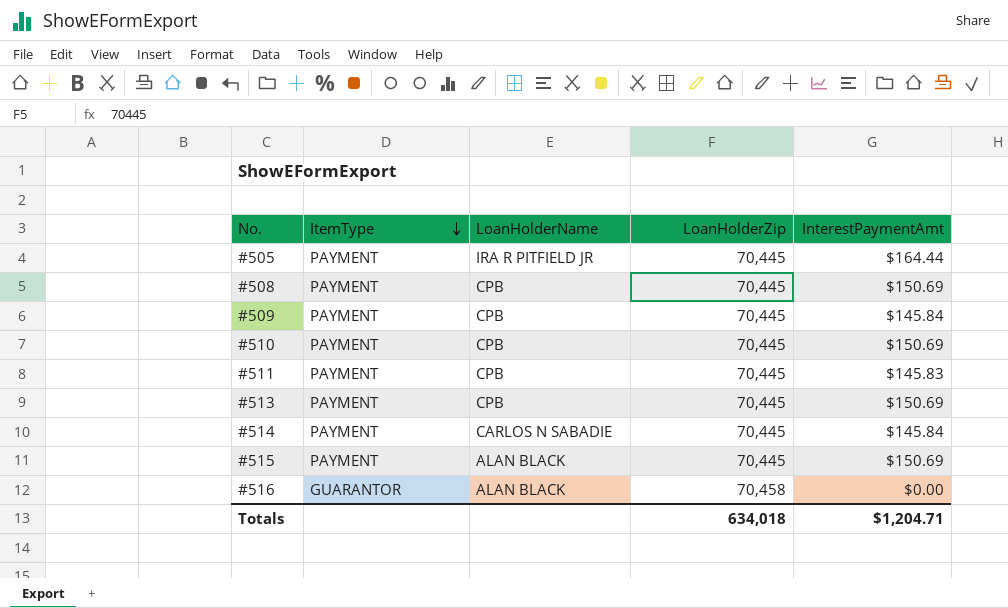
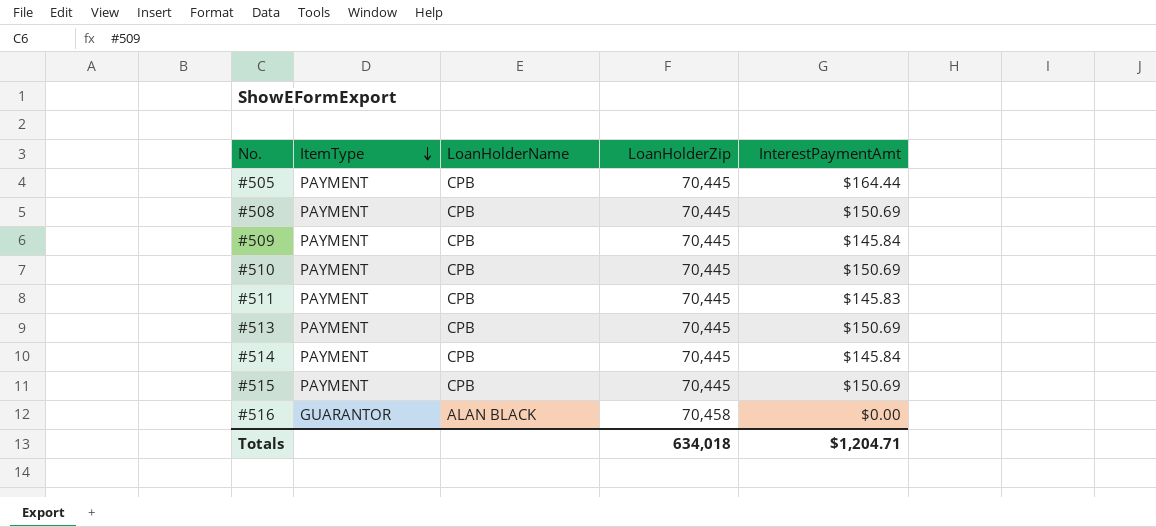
#505 | LoanHolderName: IRA R PITFIELD JR -> CPB
#514 | LoanHolderName: CARLOS N SABADIE -> CPB
#515 | LoanHolderName: ALAN BLACK -> CPB

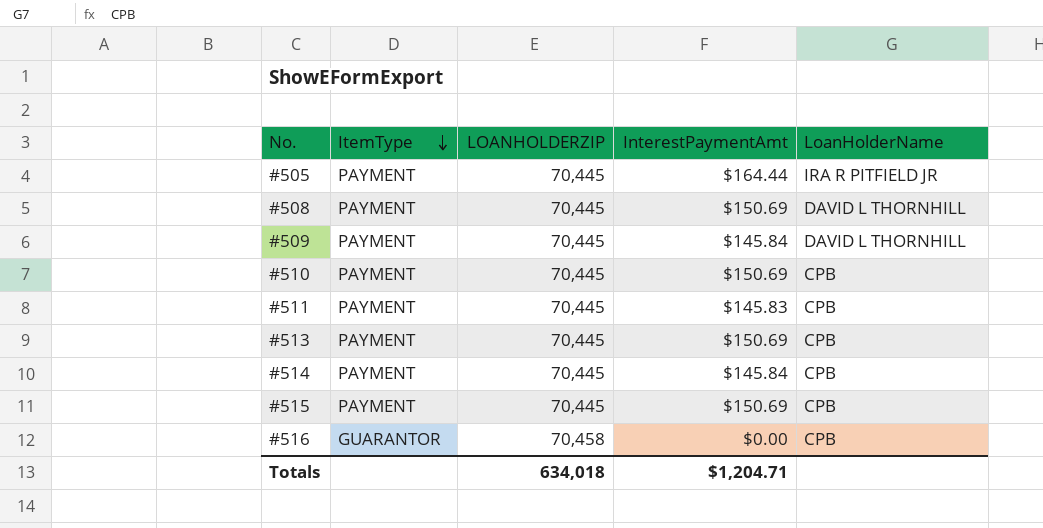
column name: LoanHolderZip -> LOANHOLDERZIP
column LoanHolderName | position: 3 -> 5
#505 | LoanHolderName: CPB -> IRA R PITFIELD JR
#508 | LoanHolderName: CPB -> DAVID L THORNHILL
#509 | LoanHolderName: CPB -> DAVID L THORNHILL
#516 | LoanHolderName: ALAN BLACK -> CPB

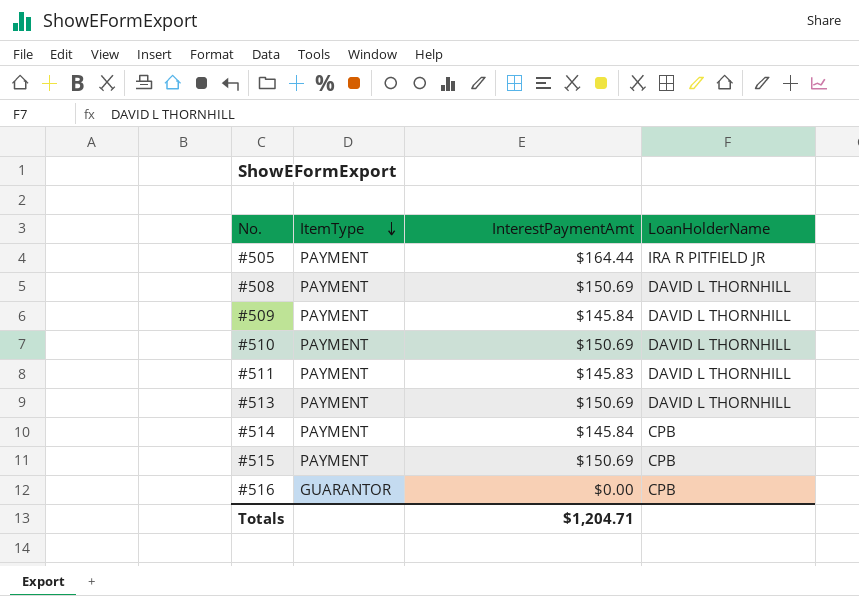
column LOANHOLDERZIP | position: 3 -> none
#510 | LoanHolderName: CPB -> DAVID L THORNHILL
#511 | LoanHolderName: CPB -> DAVID L THORNHILL
#513 | LoanHolderName: CPB -> DAVID L THORNHILL

